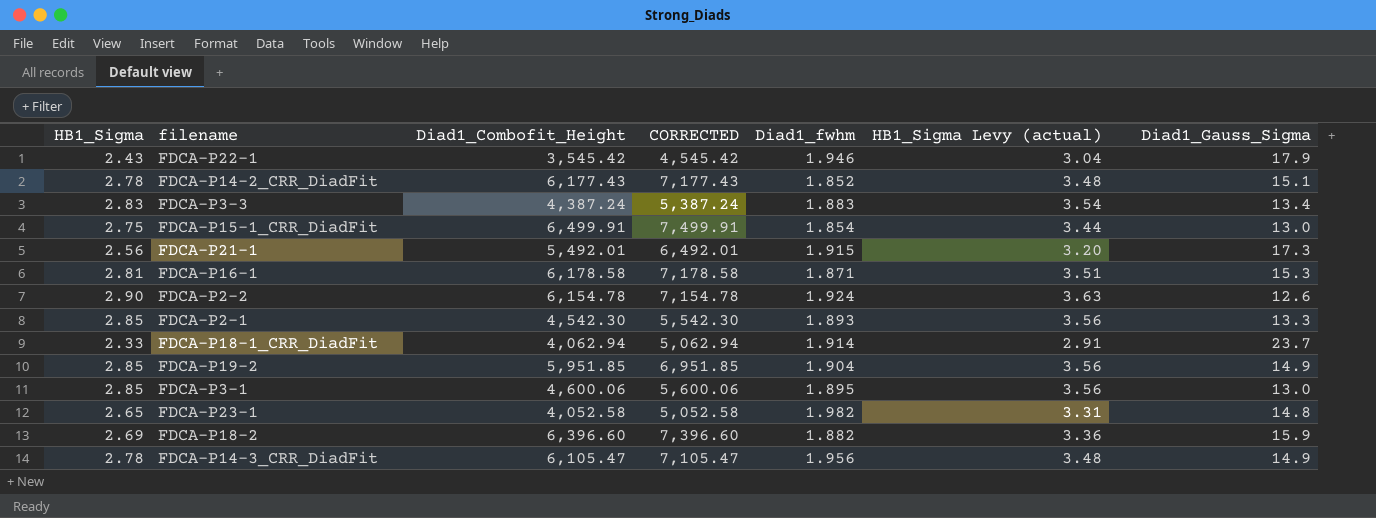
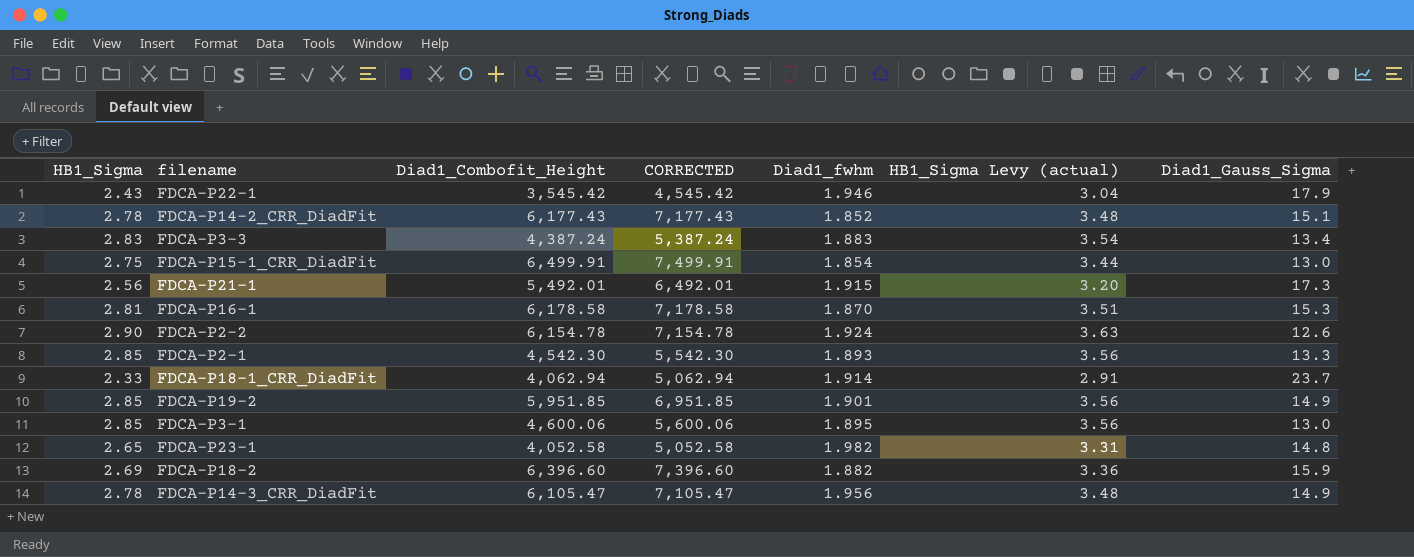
FDCA-P16-1 | Diad1_fwhm: 1.871 -> 1.870
FDCA-P19-2 | Diad1_fwhm: 1.904 -> 1.901

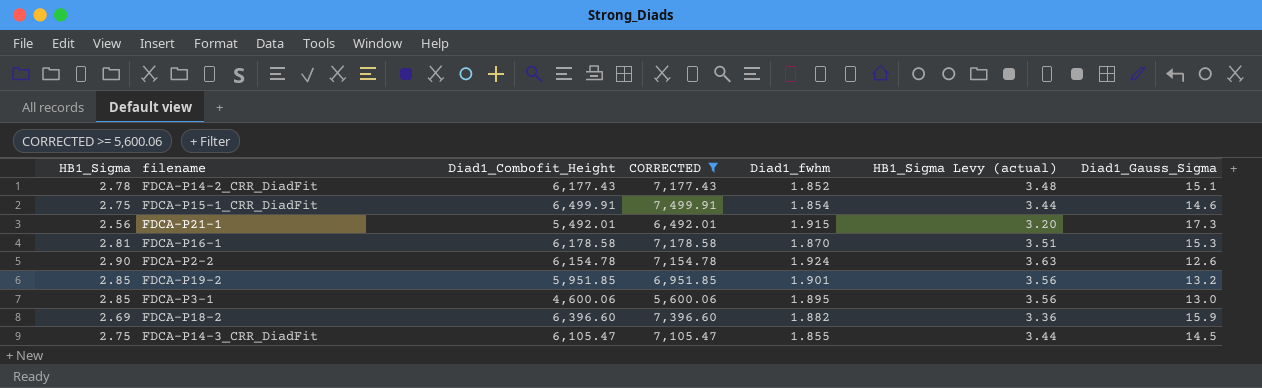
filter: none -> CORRECTED >= 5,600.06
FDCA-P15-1_CRR_DiadFit | Diad1_Gauss_Sigma: 13.0 -> 14.6
FDCA-P19-2 | Diad1_Gauss_Sigma: 14.9 -> 13.2
FDCA-P14-3_CRR_DiadFit | HB1_Sigma: 2.78 -> 2.75
FDCA-P14-3_CRR_DiadFit | Diad1_fwhm: 1.956 -> 1.855
FDCA-P14-3_CRR_DiadFit | HB1_Sigma Levy (actual): 3.48 -> 3.44
FDCA-P14-3_CRR_DiadFit | Diad1_Gauss_Sigma: 14.9 -> 14.5

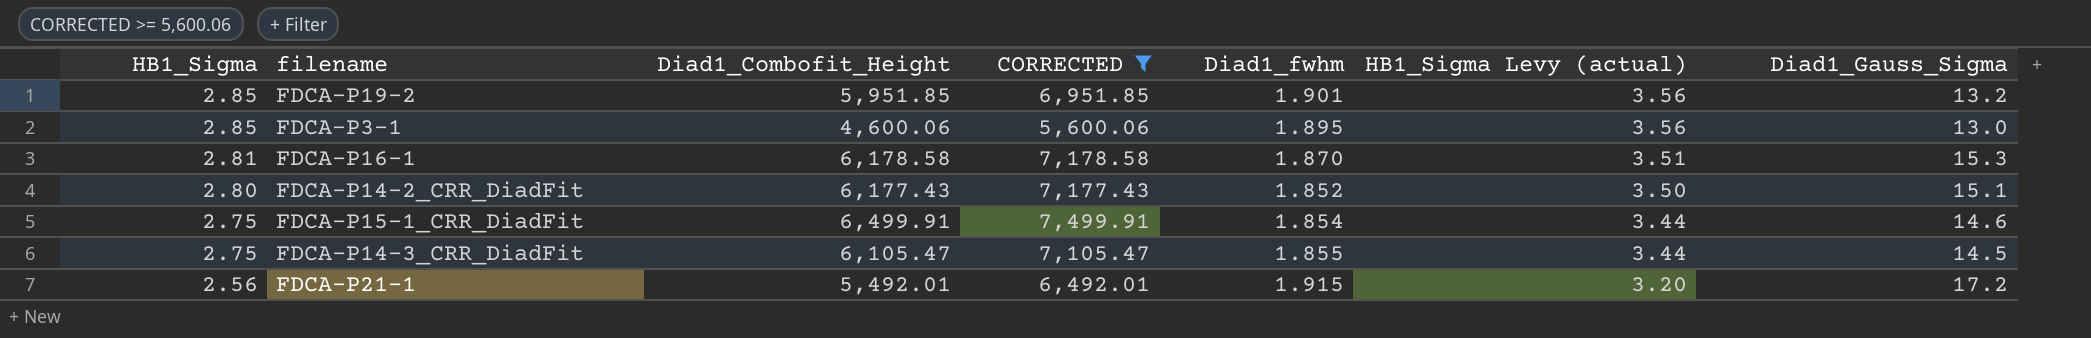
row order: none -> HB1_Sigma descending
row FDCA-P2-2: 2.90 | 6,154.78 | 7,154.78 | 1.924 | 3.63 | 12.6 -> none
row FDCA-P18-2: 2.69 | 6,396.60 | 7,396.60 | 1.882 | 3.36 | 15.9 -> none
FDCA-P14-2_CRR_DiadFit | HB1_Sigma: 2.78 -> 2.80
FDCA-P14-2_CRR_DiadFit | HB1_Sigma Levy (actual): 3.48 -> 3.50
FDCA-P21-1 | Diad1_Gauss_Sigma: 17.3 -> 17.2

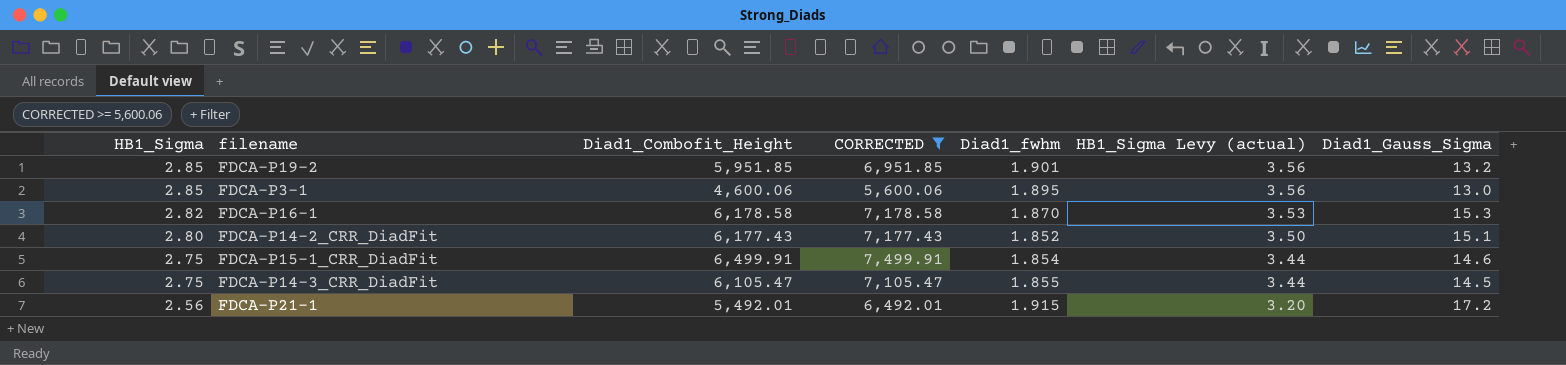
FDCA-P16-1 | HB1_Sigma: 2.81 -> 2.82
FDCA-P16-1 | HB1_Sigma Levy (actual): 3.51 -> 3.53

